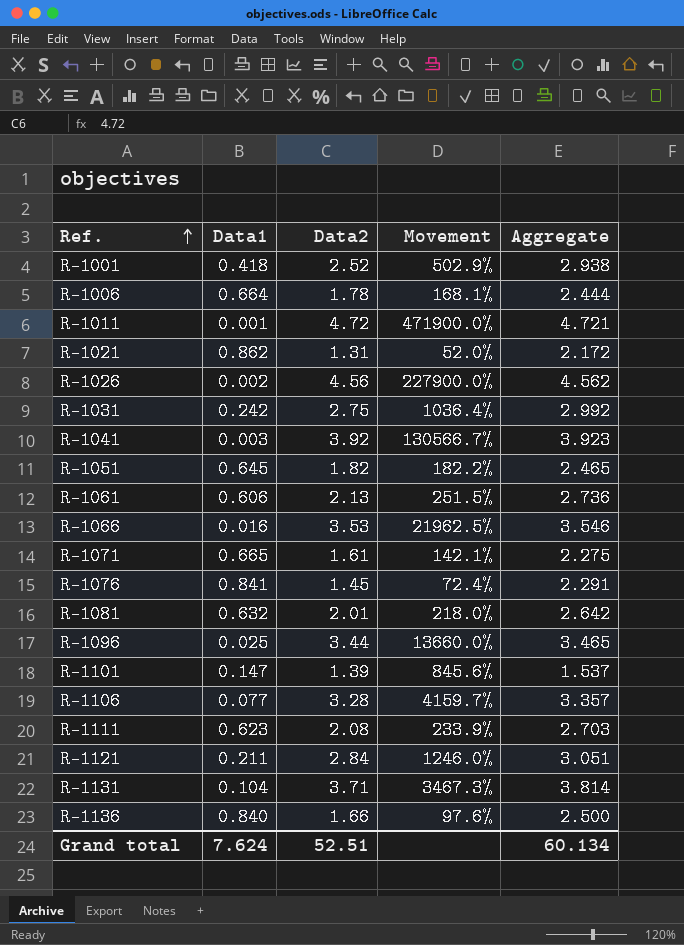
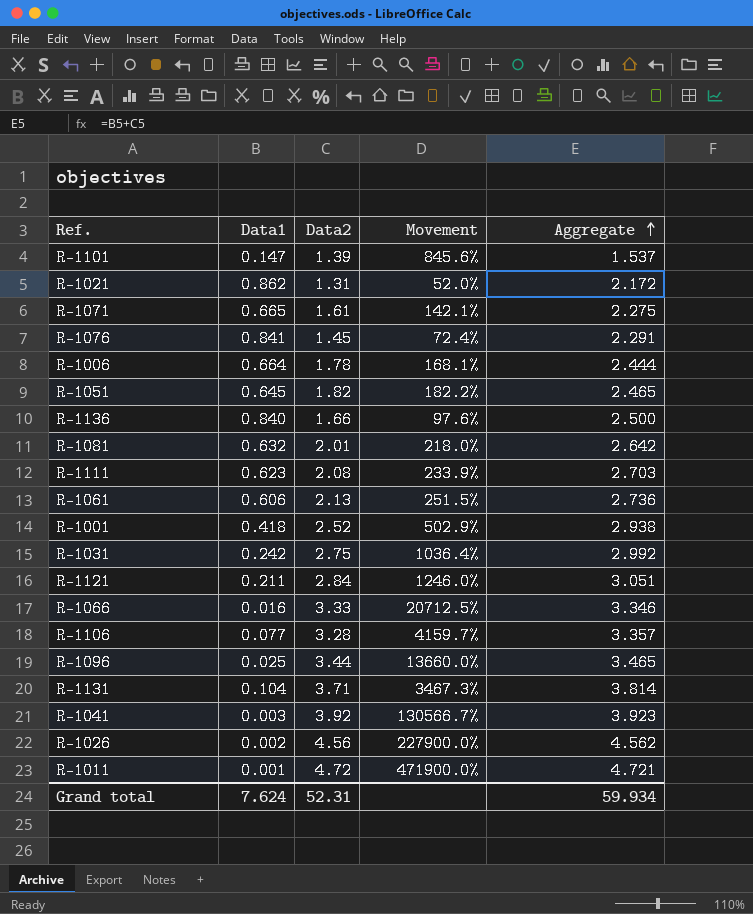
row order: Ref. ascending -> Aggregate ascending
R-1066 | Data2: 3.53 -> 3.33
R-1066 | Movement: 21962.5% -> 20712.5%
R-1066 | Aggregate: 3.546 -> 3.346
Grand total | Data2: 52.51 -> 52.31
Grand total | Aggregate: 60.134 -> 59.934

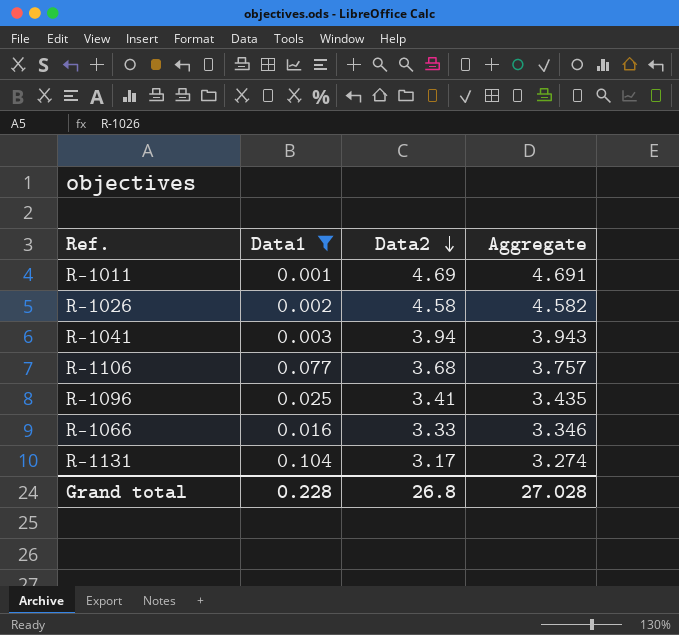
filter: none -> Data1 <= 0.104
row order: Aggregate ascending -> Data2 descending
column Movement | formula: ([Data2] - [Data1]) / [Data1] -> none
R-1011 | Data2: 4.72 -> 4.69
R-1011 | Aggregate: 4.721 -> 4.691
R-1026 | Data2: 4.56 -> 4.58
R-1026 | Aggregate: 4.562 -> 4.582
R-1041 | Data2: 3.92 -> 3.94
R-1041 | Aggregate: 3.923 -> 3.943
R-1106 | Data2: 3.28 -> 3.68
R-1106 | Aggregate: 3.357 -> 3.757
R-1096 | Data2: 3.44 -> 3.41
R-1096 | Aggregate: 3.465 -> 3.435
R-1131 | Data2: 3.71 -> 3.17
R-1131 | Aggregate: 3.814 -> 3.274
Grand total | Data1: 7.624 -> 0.228
Grand total | Data2: 52.31 -> 26.8
Grand total | Aggregate: 59.934 -> 27.028

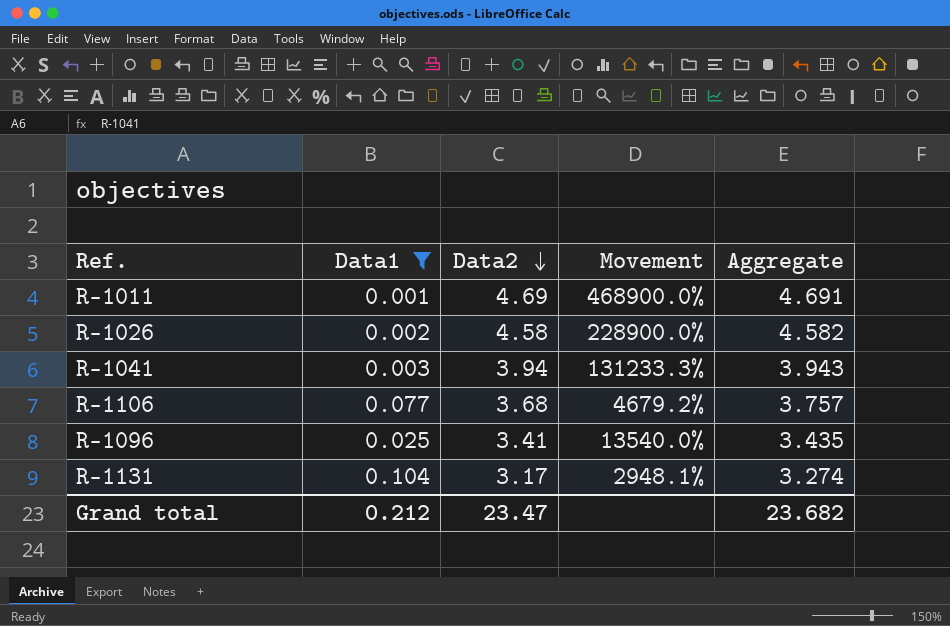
column Movement | formula: none -> ([Data2] - [Data1]) / [Data1]
row R-1066: 0.016 | 3.33 | 3.346 -> none
Grand total | Data1: 0.228 -> 0.212
Grand total | Data2: 26.8 -> 23.47
Grand total | Aggregate: 27.028 -> 23.682

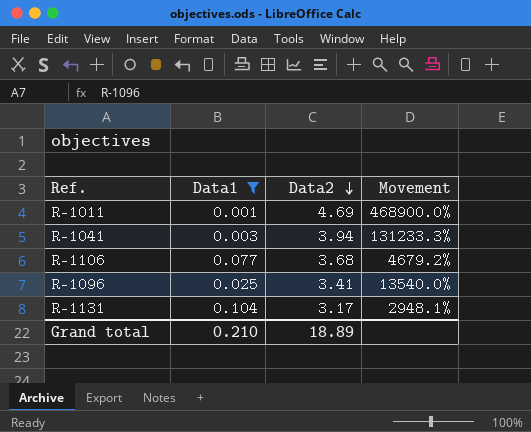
column Aggregate | formula: [Data1] + [Data2] -> none
row R-1026: 0.002 | 4.58 | 228900.0% | 4.582 -> none
Grand total | Data1: 0.212 -> 0.210
Grand total | Data2: 23.47 -> 18.89

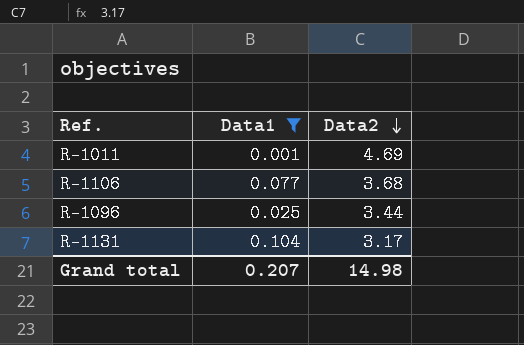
column Movement | formula: ([Data2] - [Data1]) / [Data1] -> none
row R-1041: 0.003 | 3.94 | 131233.3% -> none
R-1096 | Data2: 3.41 -> 3.44
Grand total | Data1: 0.210 -> 0.207
Grand total | Data2: 18.89 -> 14.98

